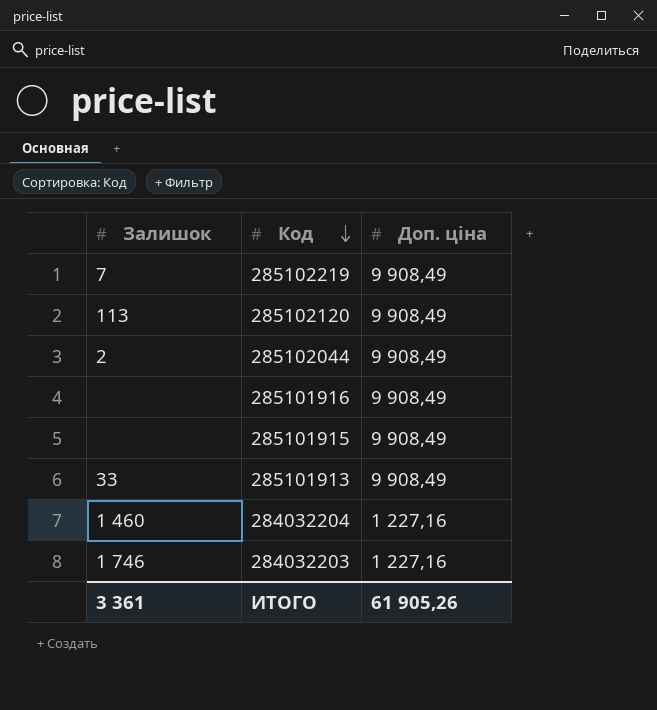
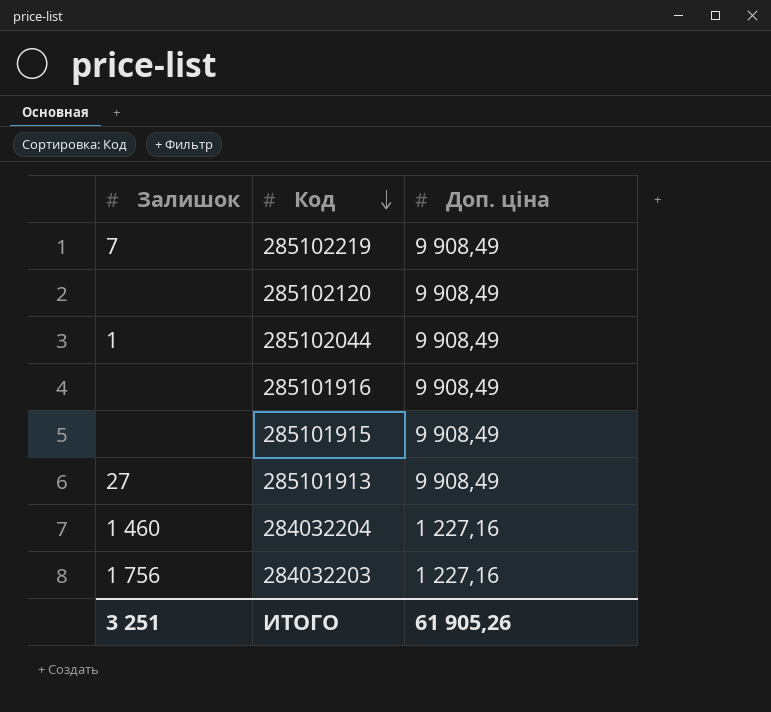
285102120 | Залишок: 113 -> none
285102044 | Залишок: 2 -> 1
285101913 | Залишок: 33 -> 27
284032203 | Залишок: 1 746 -> 1 756
ИТОГО | Залишок: 3 361 -> 3 251

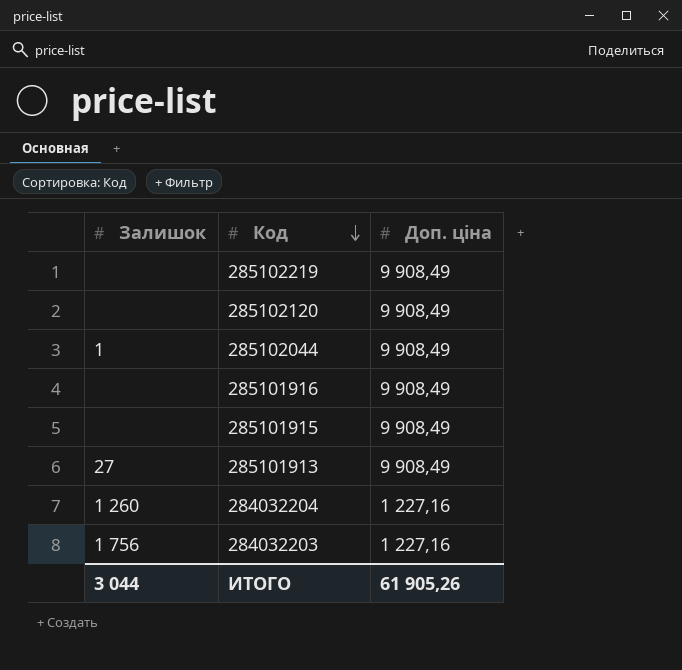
285102219 | Залишок: 7 -> none
284032204 | Залишок: 1 460 -> 1 260
ИТОГО | Залишок: 3 251 -> 3 044

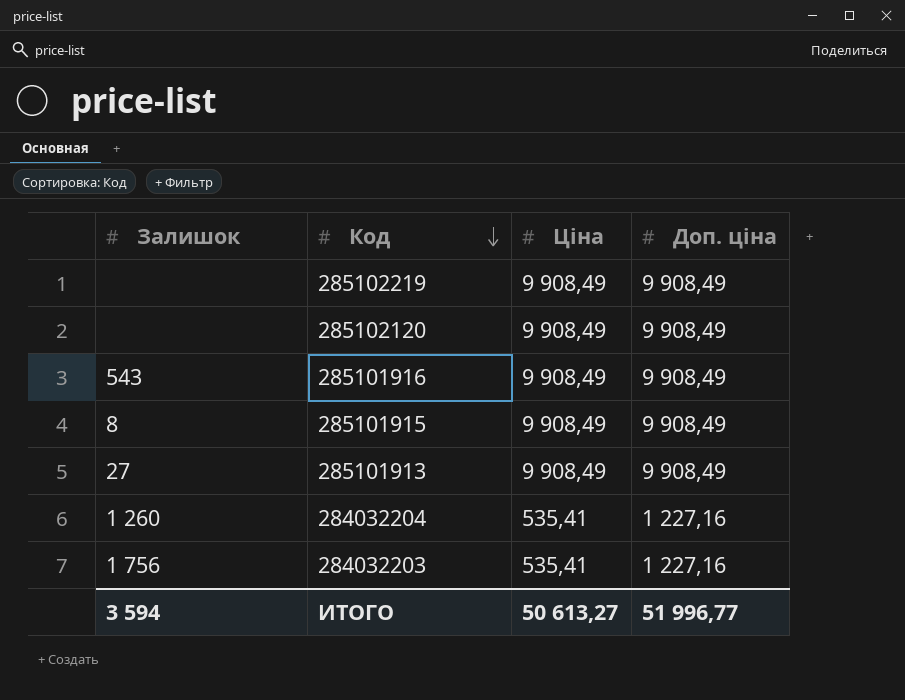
column Ціна | position: none -> 3
row 285102044: 1 | 9 908,49 -> none
285101916 | Залишок: none -> 543
285101915 | Залишок: none -> 8
ИТОГО | Залишок: 3 044 -> 3 594
ИТОГО | Доп. ціна: 61 905,26 -> 51 996,77

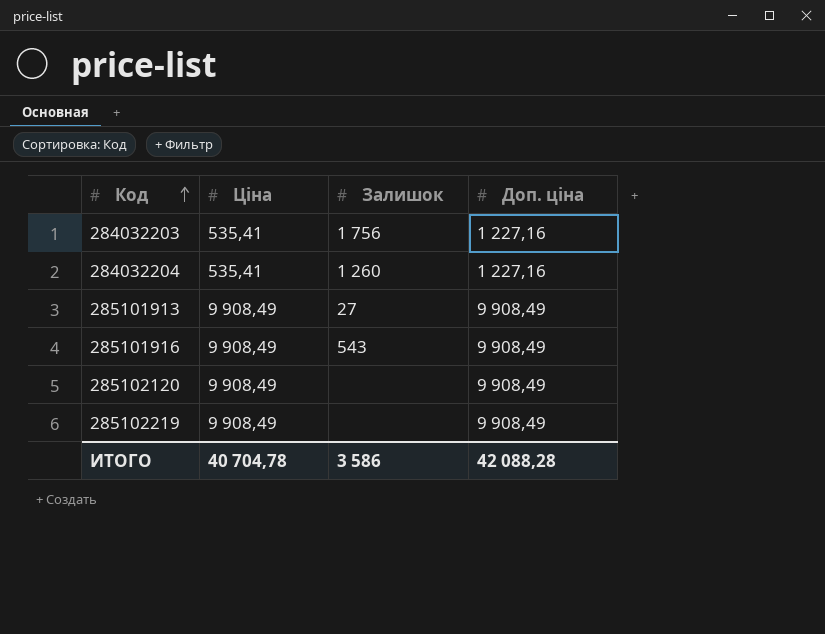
row order: Код descending -> Код ascending
column Залишок | position: 1 -> 3
row 285101915: 8 | 9 908,49 | 9 908,49 -> none
ИТОГО | Ціна: 50 613,27 -> 40 704,78
ИТОГО | Залишок: 3 594 -> 3 586
ИТОГО | Доп. ціна: 51 996,77 -> 42 088,28

